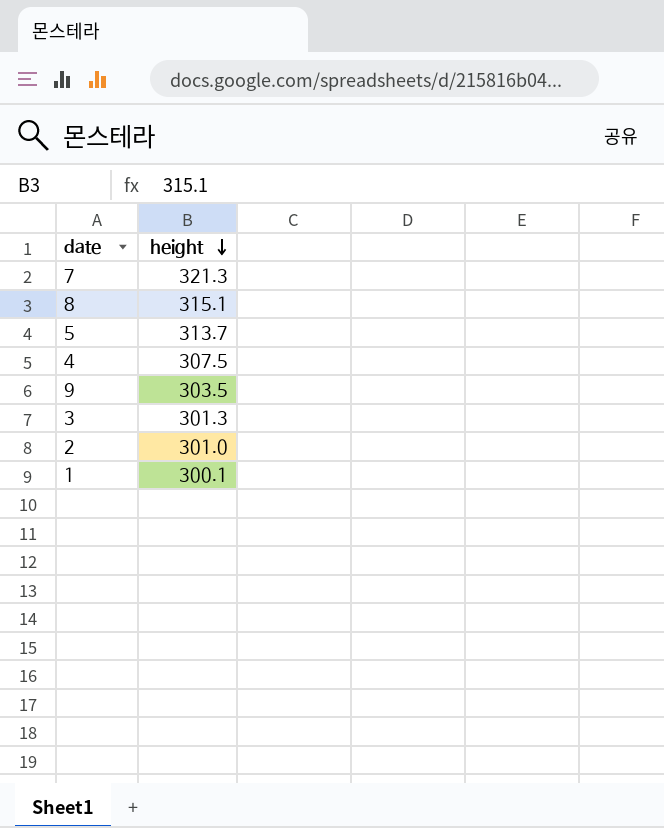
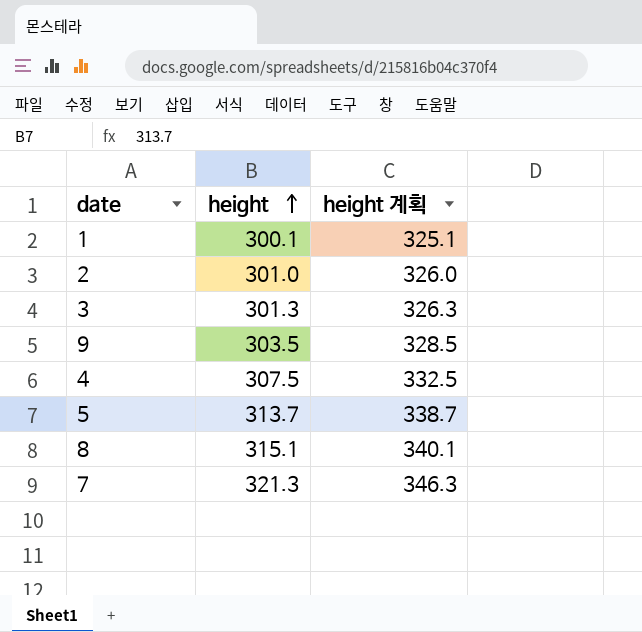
row order: height descending -> height ascending
column height 계획 | formula: none -> [height] + 25

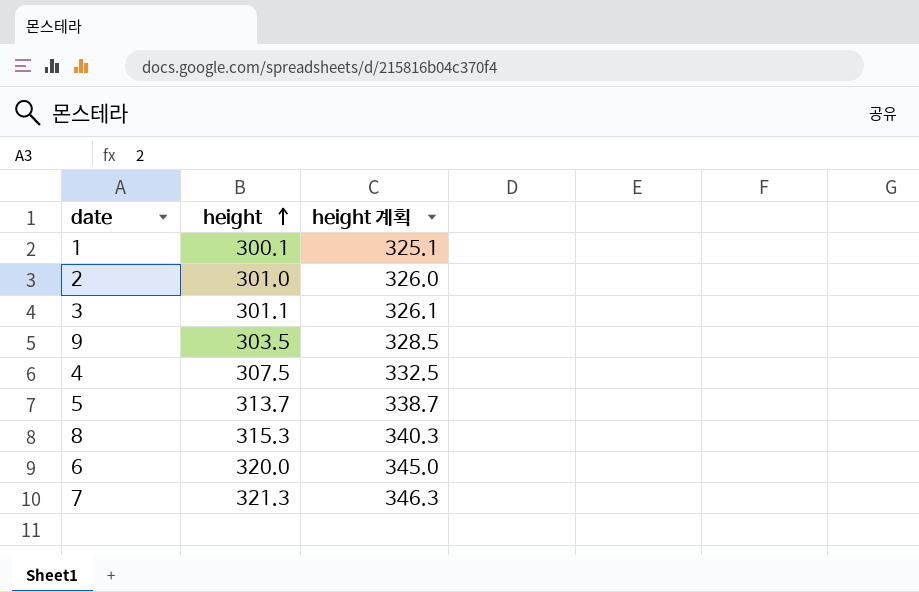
3 | height: 301.3 -> 301.1
3 | height 계획: 326.3 -> 326.1
8 | height: 315.1 -> 315.3
8 | height 계획: 340.1 -> 340.3
row 6: none -> 320.0 | 345.0

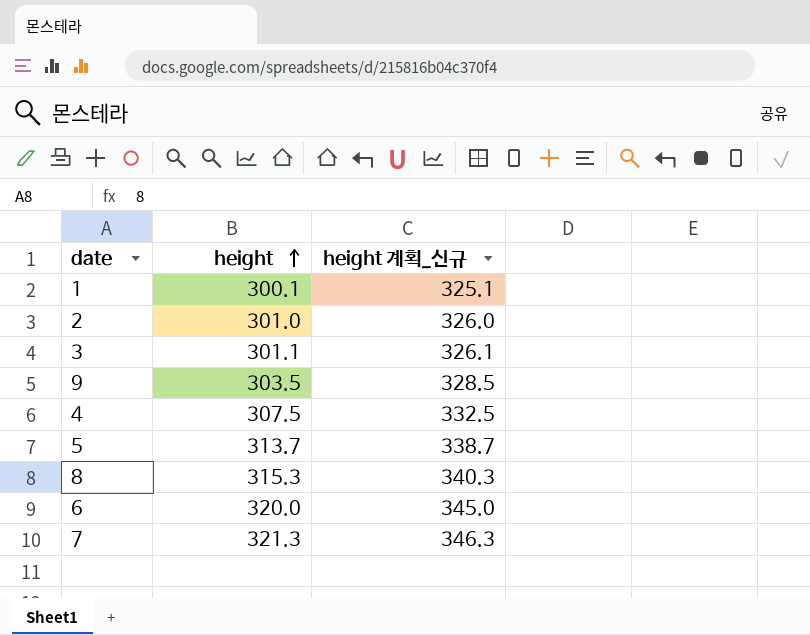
column name: height 계획 -> height 계획_신규

